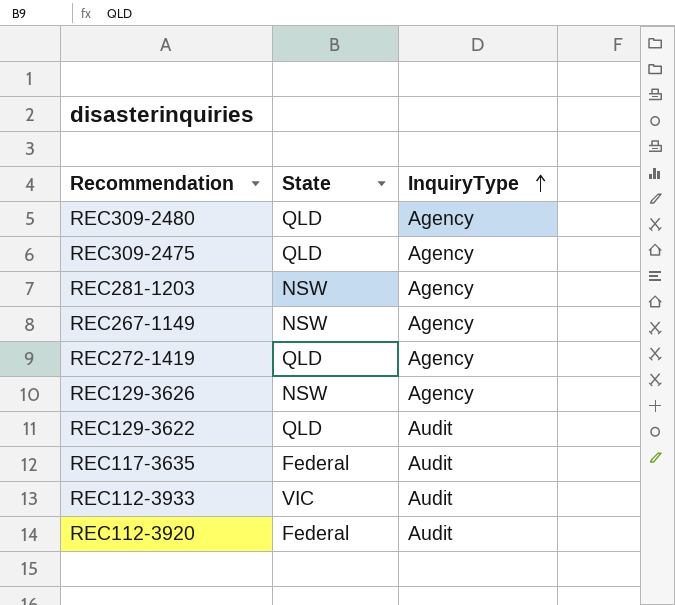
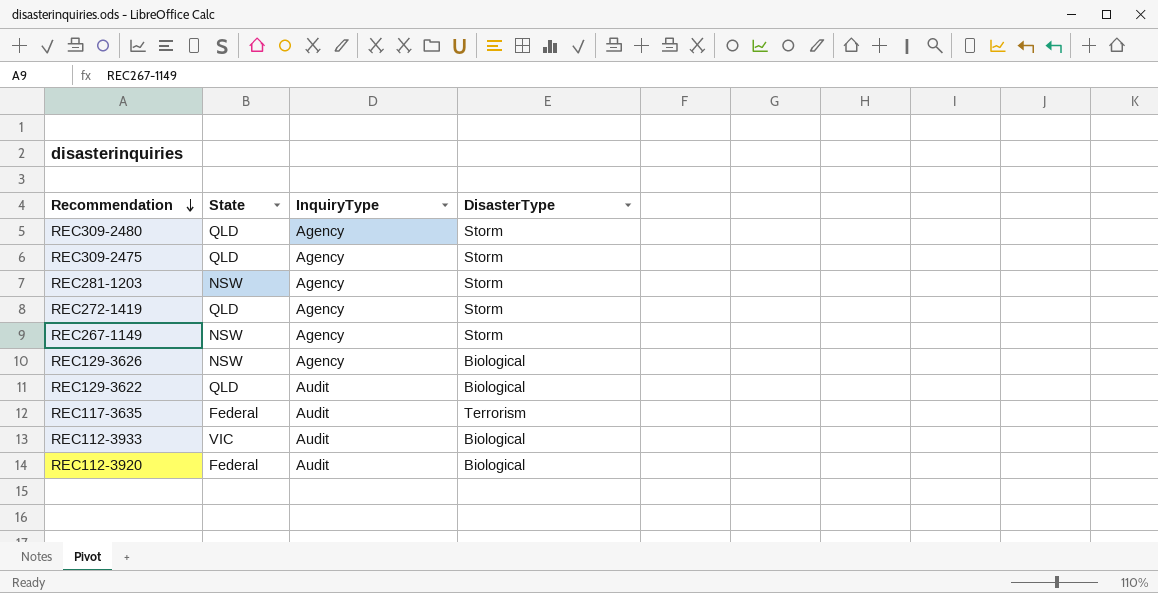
row order: InquiryType ascending -> Recommendation descending
column DisasterType | position: none -> 4

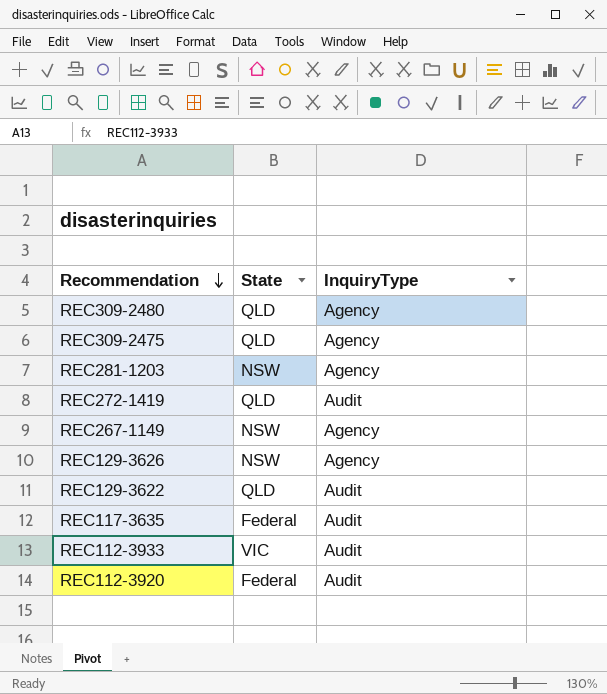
column DisasterType | position: 4 -> none
REC272-1419 | InquiryType: Agency -> Audit

